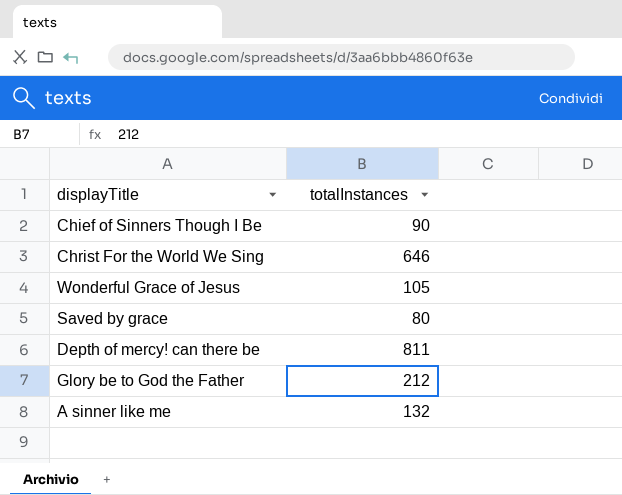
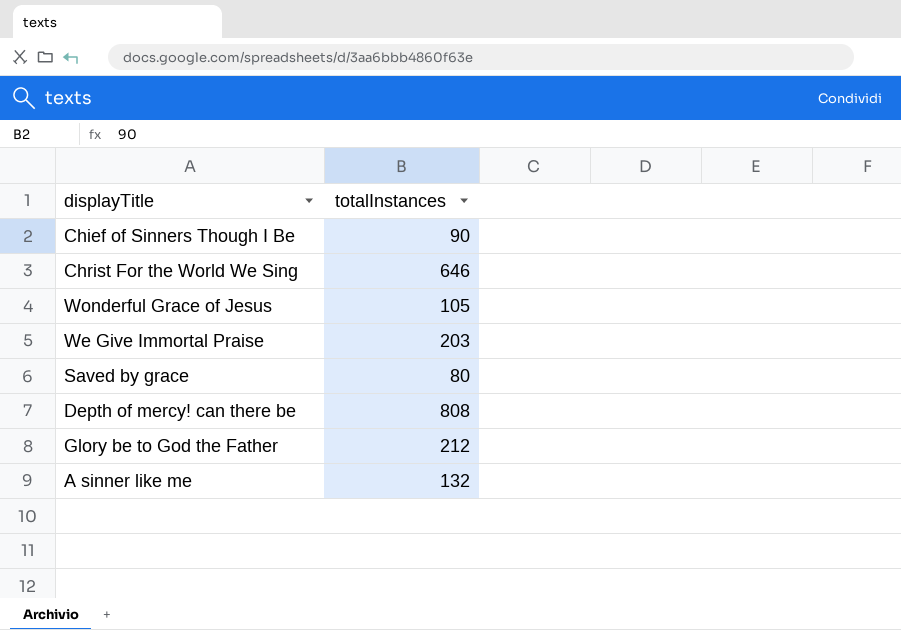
row We Give Immortal Praise: none -> 203
Depth of mercy! can there be | totalInstances: 811 -> 808

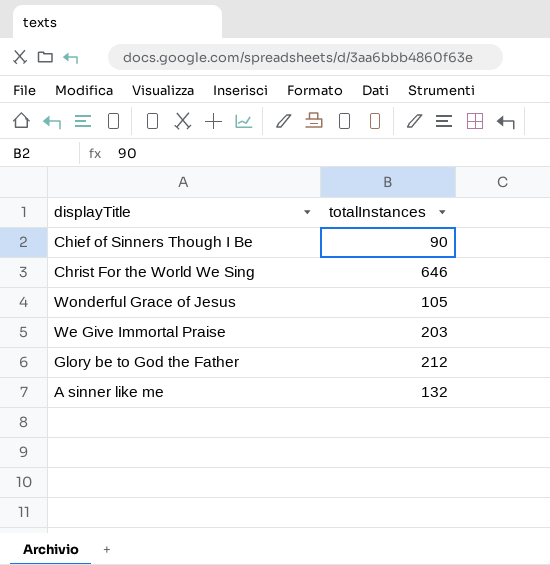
row Saved by grace: 80 -> none
row Depth of mercy! can there be: 808 -> none

